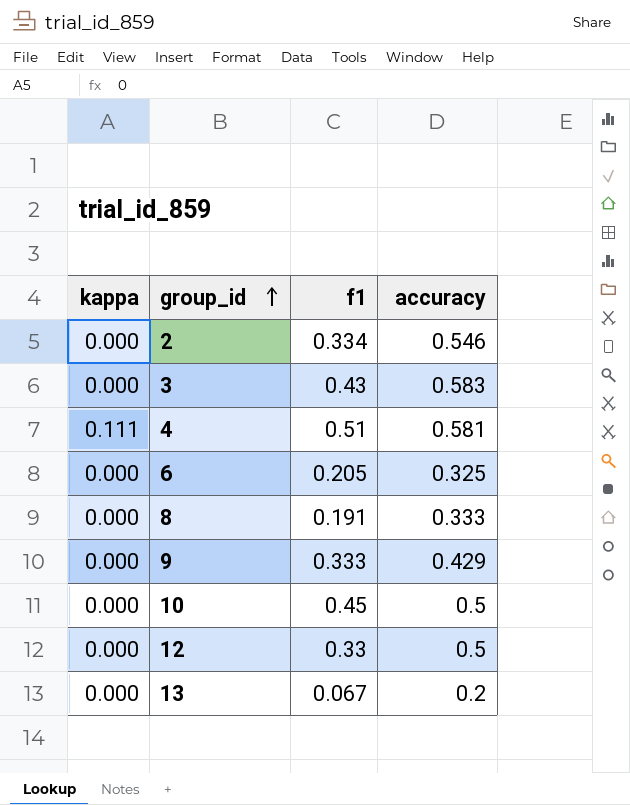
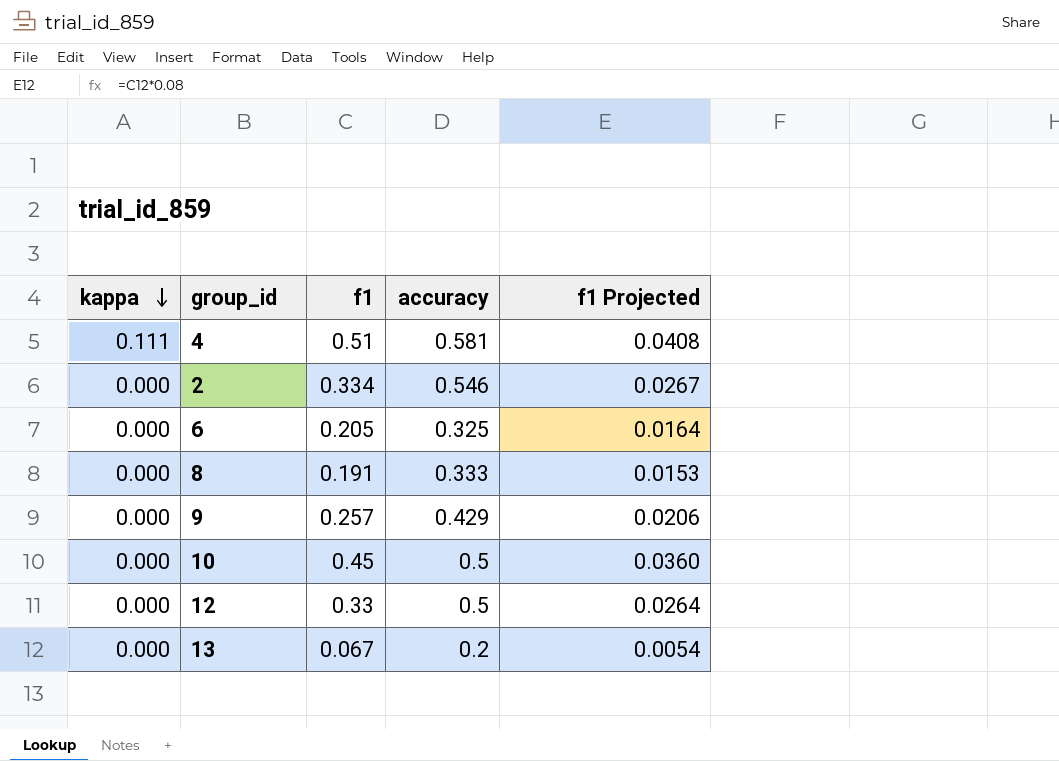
row order: group_id ascending -> kappa descending
column f1 Projected | formula: none -> [f1] * 0.08
row 3: 0.000 | 0.43 | 0.583 -> none
9 | f1: 0.333 -> 0.257

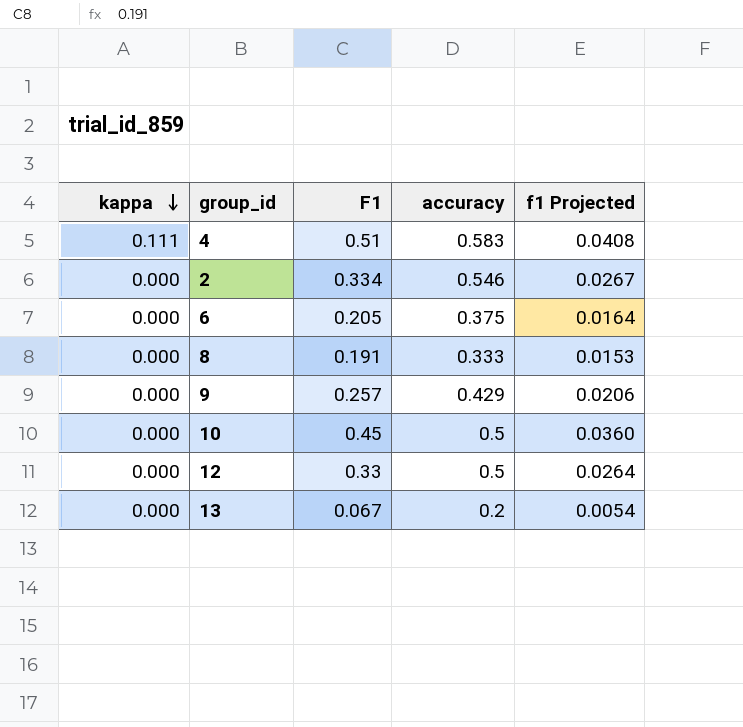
column name: f1 -> F1
4 | accuracy: 0.581 -> 0.583
6 | accuracy: 0.325 -> 0.375

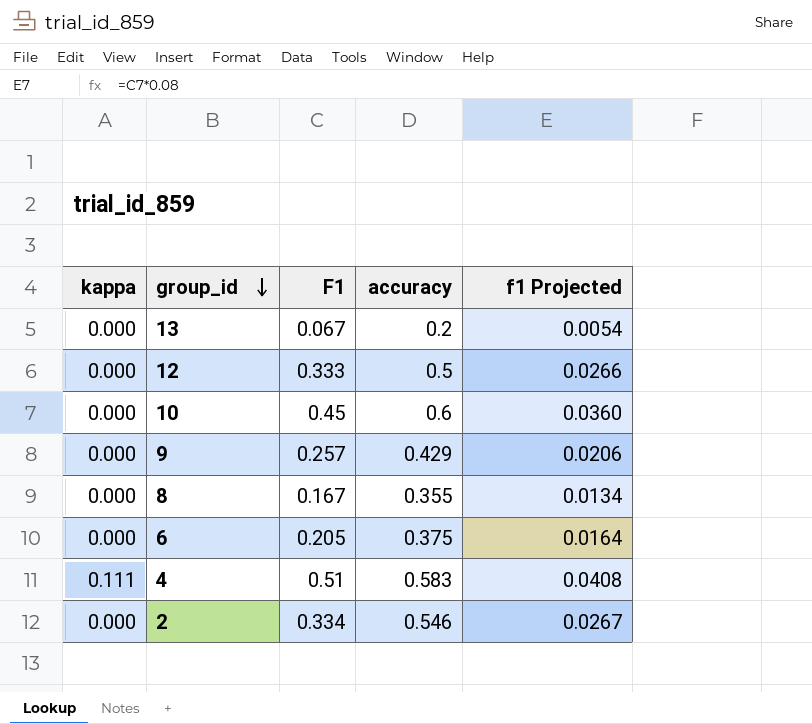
row order: kappa descending -> group_id descending
12 | F1: 0.33 -> 0.333
12 | f1 Projected: 0.0264 -> 0.0266
10 | accuracy: 0.5 -> 0.6
8 | F1: 0.191 -> 0.167
8 | accuracy: 0.333 -> 0.355
8 | f1 Projected: 0.0153 -> 0.0134

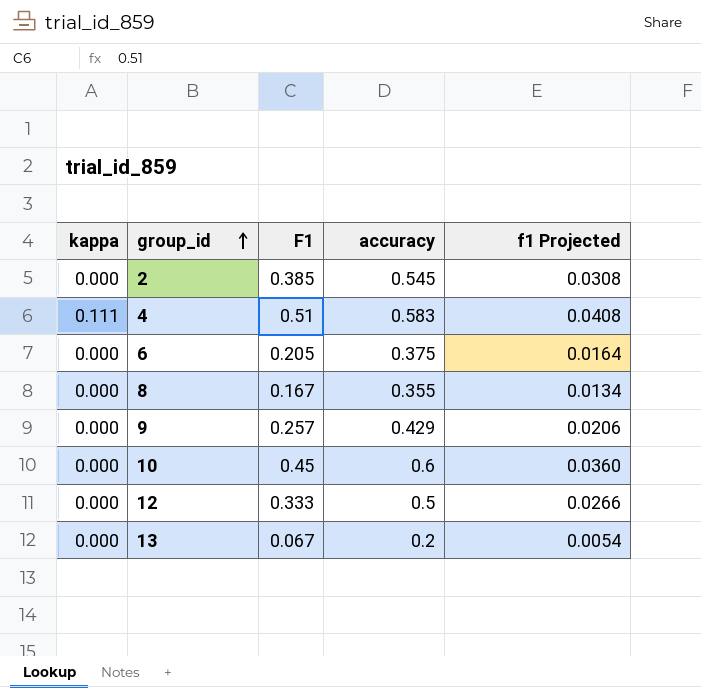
row order: group_id descending -> group_id ascending
2 | F1: 0.334 -> 0.385
2 | accuracy: 0.546 -> 0.545
2 | f1 Projected: 0.0267 -> 0.0308

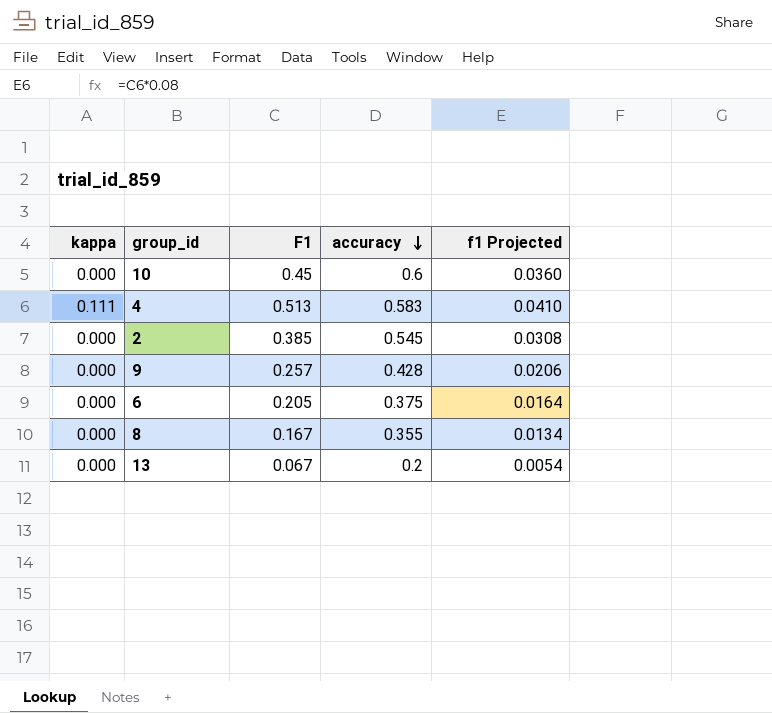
row order: group_id ascending -> accuracy descending
row 12: 0.000 | 0.333 | 0.5 | 0.0266 -> none
4 | F1: 0.51 -> 0.513
4 | f1 Projected: 0.0408 -> 0.0410
9 | accuracy: 0.429 -> 0.428

